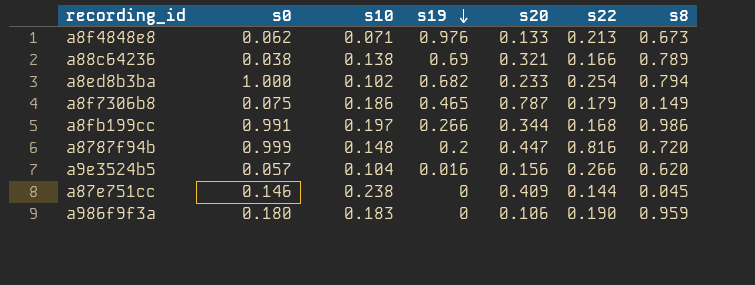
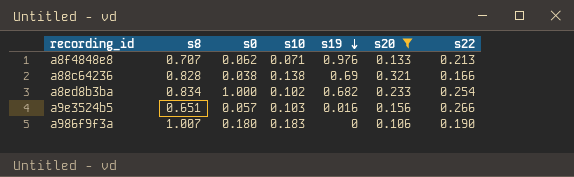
filter: none -> s20 <= 0.321
column s8 | position: 7 -> 2
a8f4848e8 | s8: 0.673 -> 0.707
a88c64236 | s8: 0.789 -> 0.828
a8ed8b3ba | s8: 0.794 -> 0.834
a9e3524b5 | s8: 0.620 -> 0.651
a9e3524b5 | s10: 0.104 -> 0.103
a986f9f3a | s8: 0.959 -> 1.007

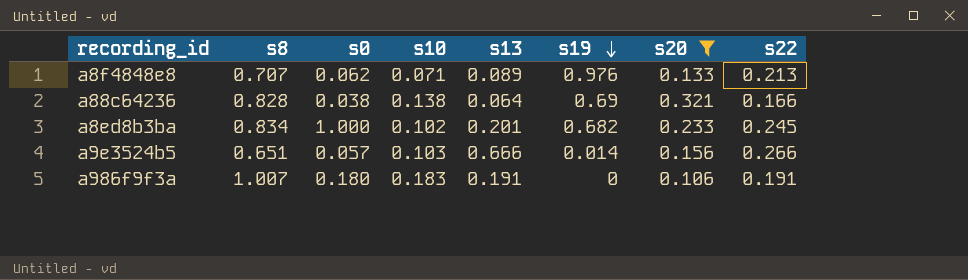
column s13 | position: none -> 5
a8ed8b3ba | s22: 0.254 -> 0.245
a9e3524b5 | s19: 0.016 -> 0.014
a986f9f3a | s22: 0.190 -> 0.191

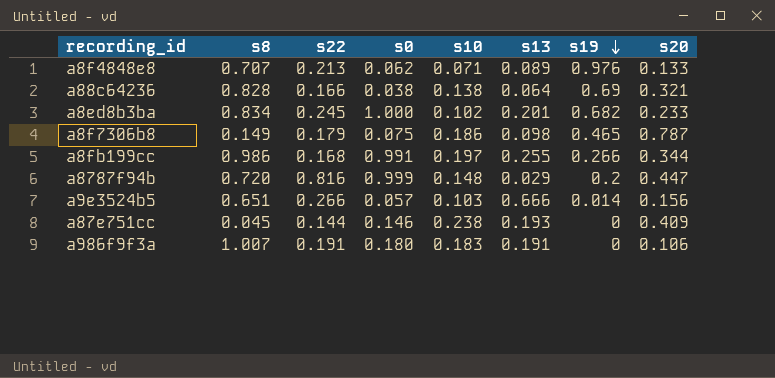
filter: s20 <= 0.321 -> none
column s22 | position: 8 -> 3

